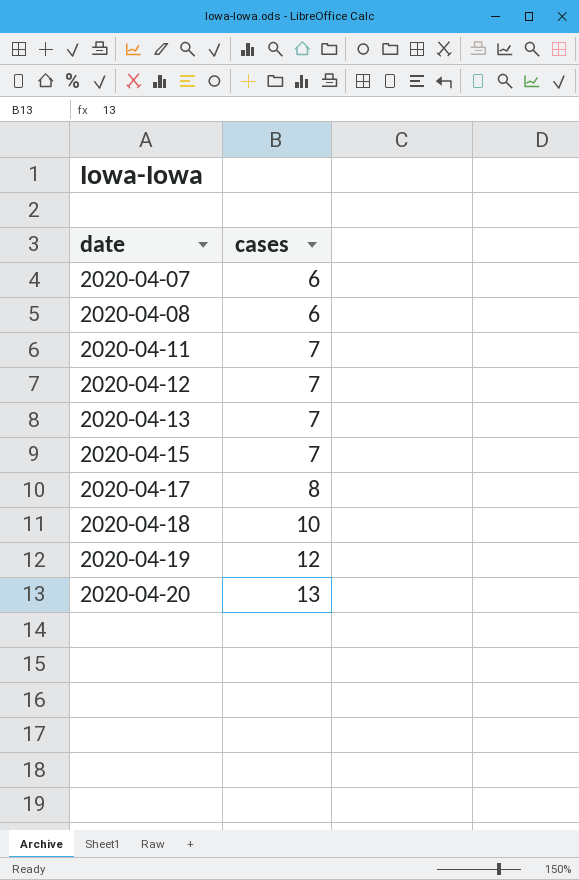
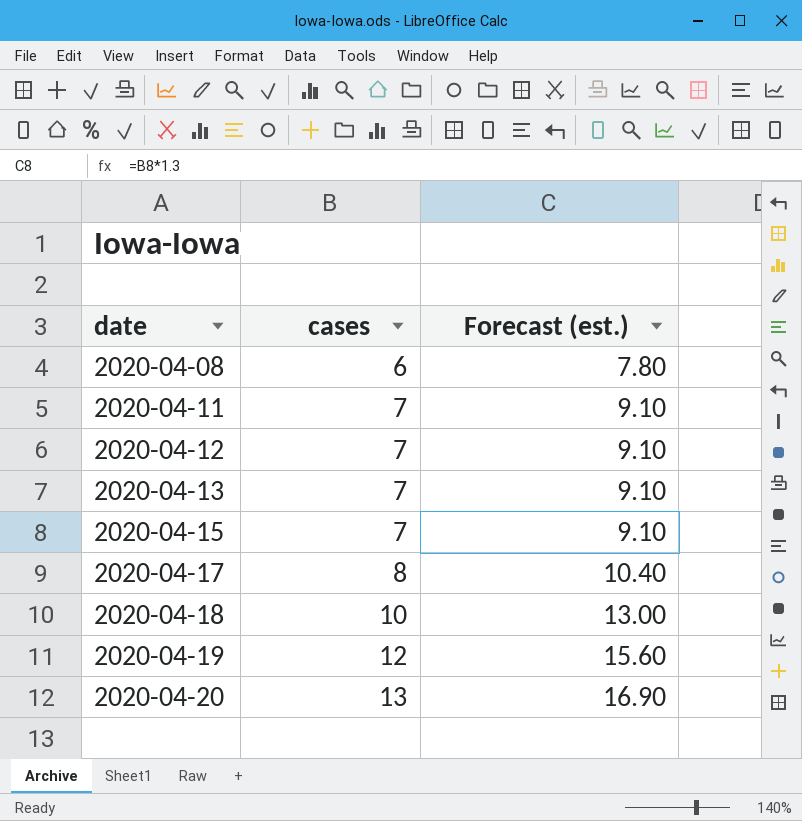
column Forecast (est.) | formula: none -> [cases] * 1.3
row 2020-04-07: 6 -> none

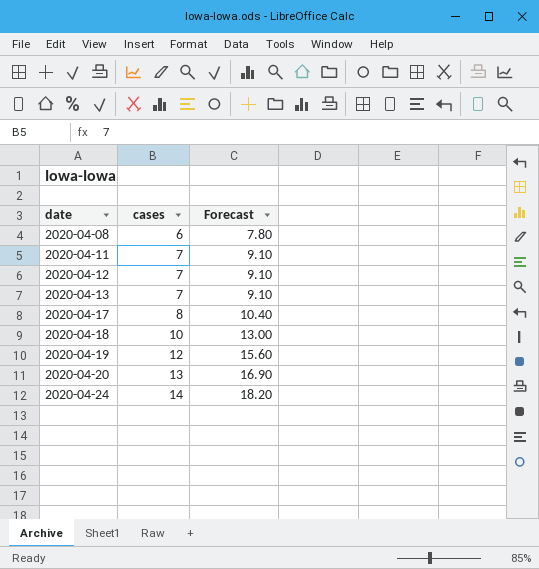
column name: Forecast (est.) -> Forecast
row 2020-04-15: 7 | 9.10 -> none
row 2020-04-24: none -> 14 | 18.20

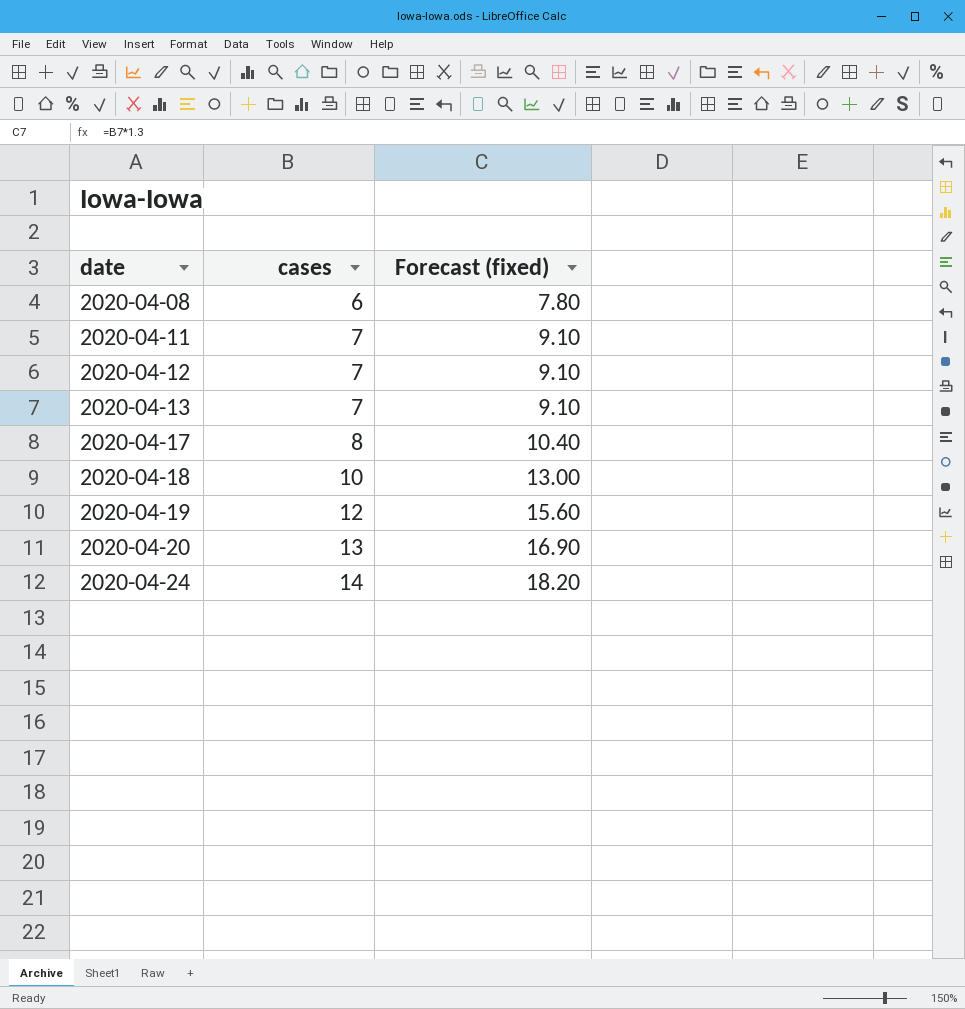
column name: Forecast -> Forecast (fixed)

